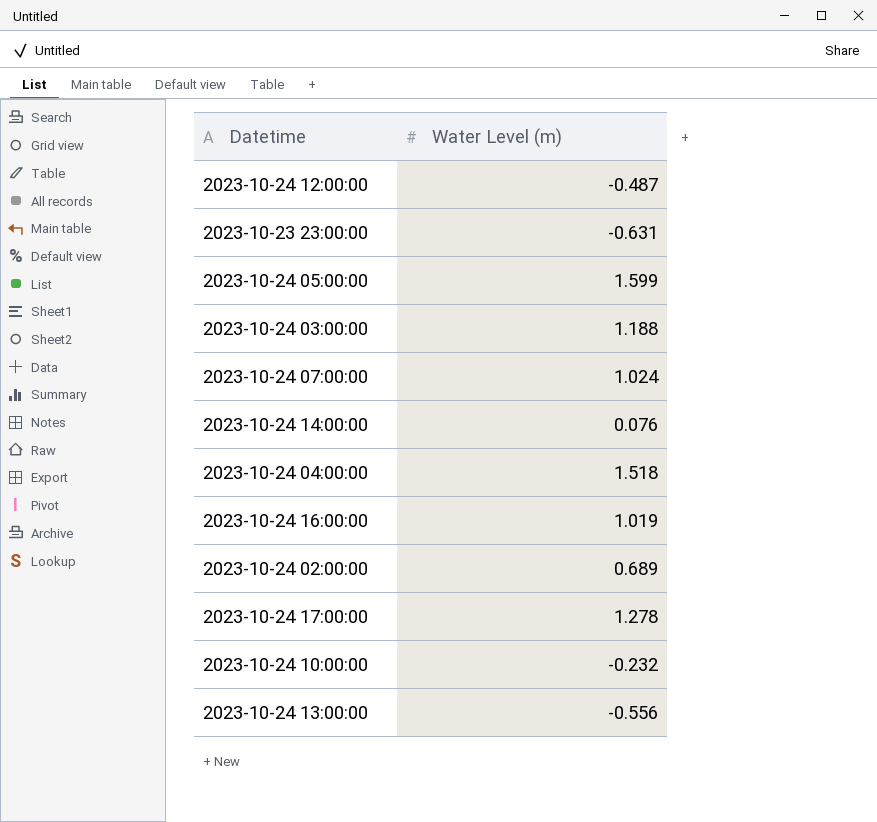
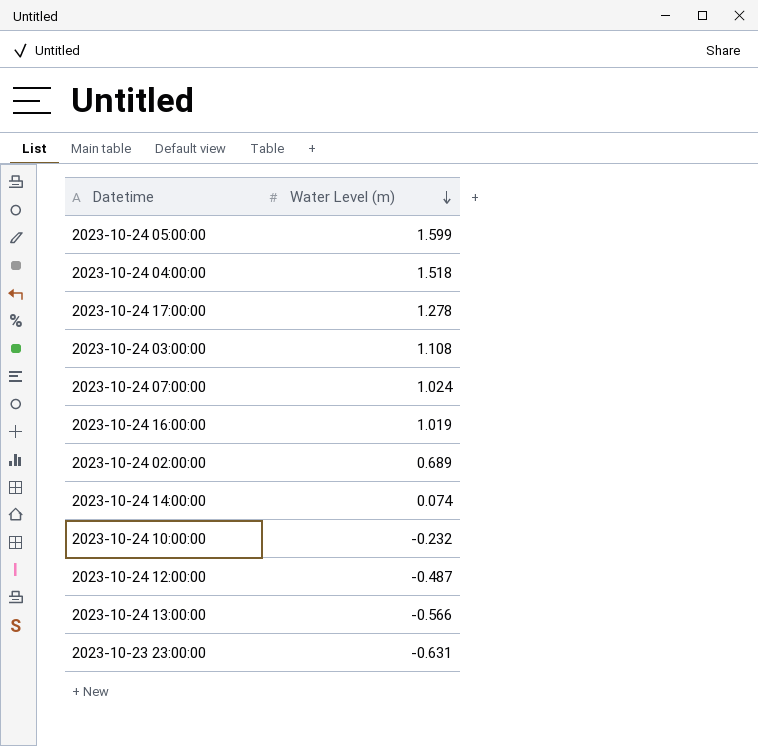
row order: none -> Water Level (m) descending
2023-10-24 03:00:00 | Water Level (m): 1.188 -> 1.108
2023-10-24 14:00:00 | Water Level (m): 0.076 -> 0.074
2023-10-24 13:00:00 | Water Level (m): -0.556 -> -0.566

